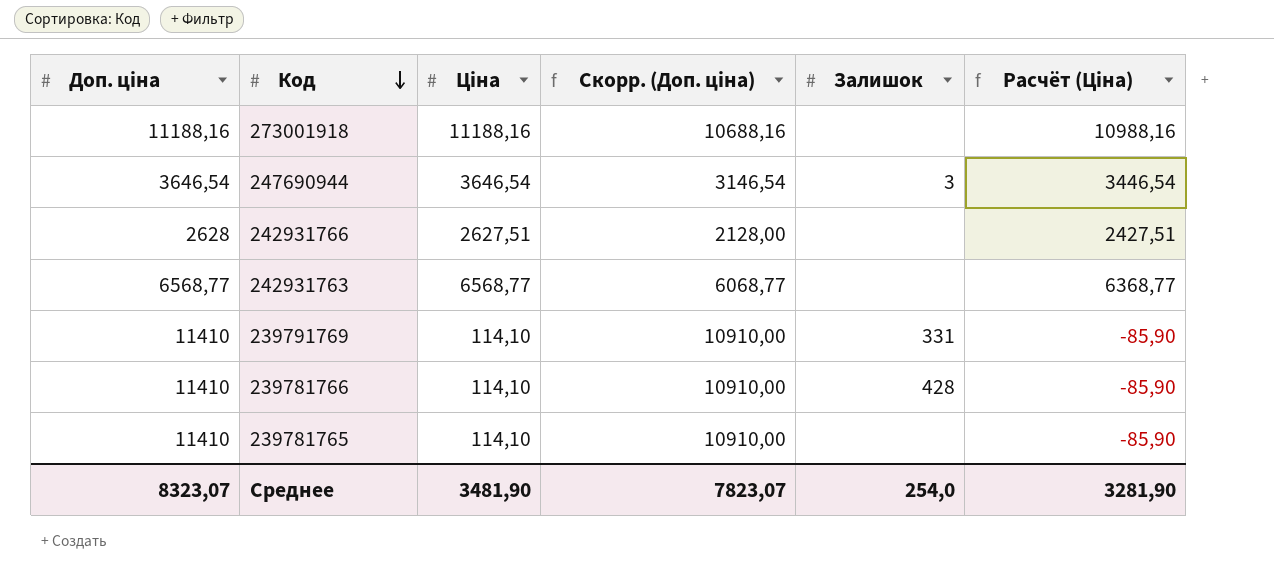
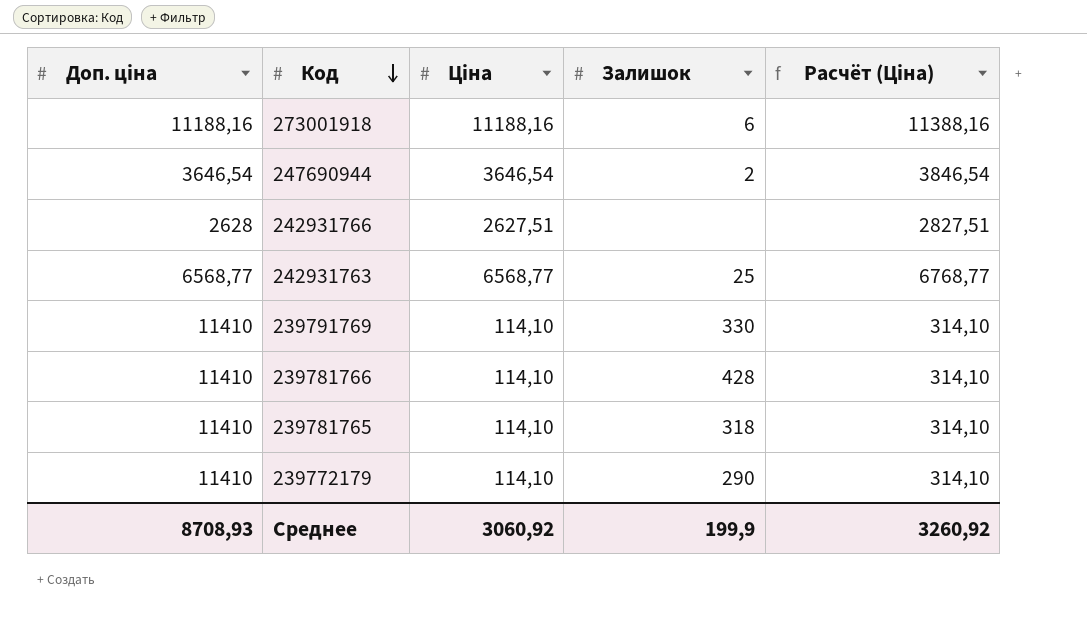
column Скорр. (Доп. ціна) | formula: [Доп. ціна] - 500 -> none
column Расчёт (Ціна) | formula: [Ціна] - 200 -> [Ціна] + 200
273001918 | Залишок: none -> 6
247690944 | Залишок: 3 -> 2
242931763 | Залишок: none -> 25
239791769 | Залишок: 331 -> 330
239781765 | Залишок: none -> 318
row 239772179: none -> 11410 | 114,10 | 290 | 314,10
Среднее | Доп. ціна: 8323,07 -> 8708,93
Среднее | Ціна: 3481,90 -> 3060,92
Среднее | Залишок: 254,0 -> 199,9
Среднее | Расчёт (Ціна): 3281,90 -> 3260,92

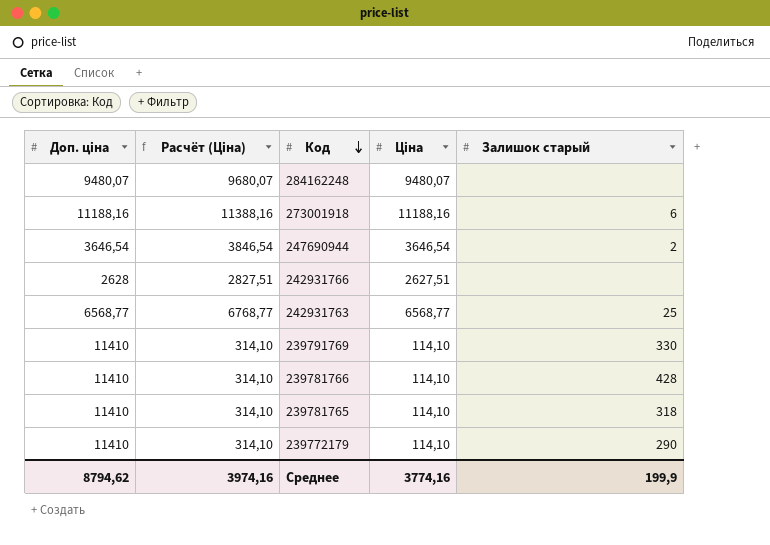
column Расчёт (Ціна) | position: 5 -> 2
column name: Залишок -> Залишок старый
row 284162248: none -> 9480,07 | 9680,07 | 9480,07 | none
Среднее | Доп. ціна: 8708,93 -> 8794,62
Среднее | Расчёт (Ціна): 3260,92 -> 3974,16
Среднее | Ціна: 3060,92 -> 3774,16

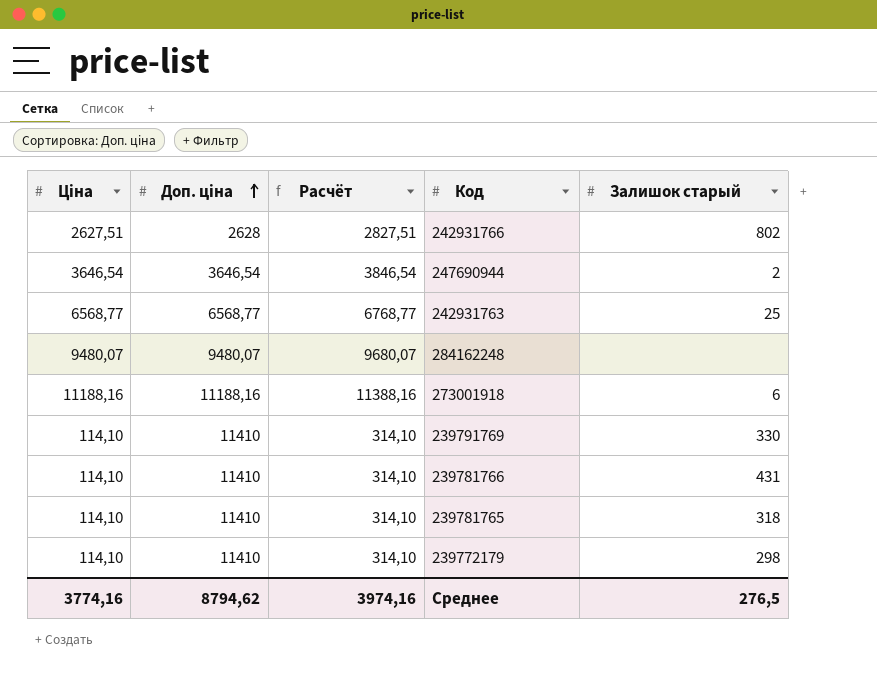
row order: Код descending -> Доп. ціна ascending
column Ціна | position: 4 -> 1
column name: Расчёт (Ціна) -> Расчёт
242931766 | Залишок старый: none -> 802
239781766 | Залишок старый: 428 -> 431
239772179 | Залишок старый: 290 -> 298
Среднее | Залишок старый: 199,9 -> 276,5

